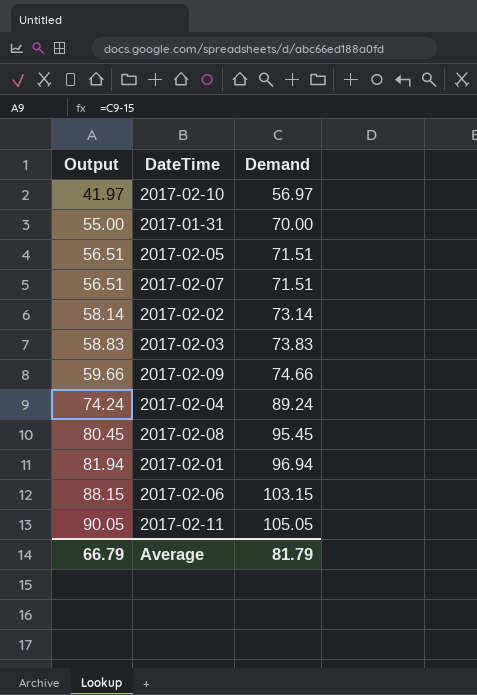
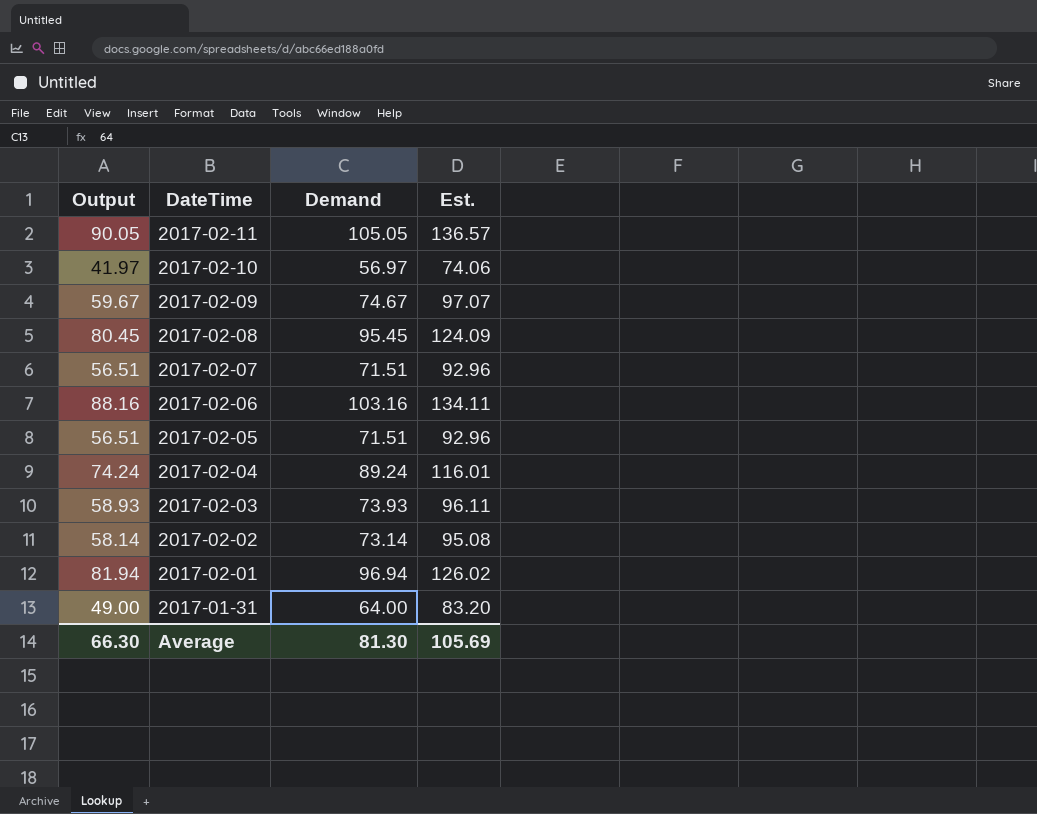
row order: Output ascending -> DateTime descending
column Est. | formula: none -> [Demand] * 1.3
2017-02-09 | Output: 59.66 -> 59.67
2017-02-09 | Demand: 74.66 -> 74.67
2017-02-06 | Output: 88.15 -> 88.16
2017-02-06 | Demand: 103.15 -> 103.16
2017-02-03 | Output: 58.83 -> 58.93
2017-02-03 | Demand: 73.83 -> 73.93
2017-01-31 | Output: 55.00 -> 49.00
2017-01-31 | Demand: 70.00 -> 64.00
Average | Output: 66.79 -> 66.30
Average | Demand: 81.79 -> 81.30

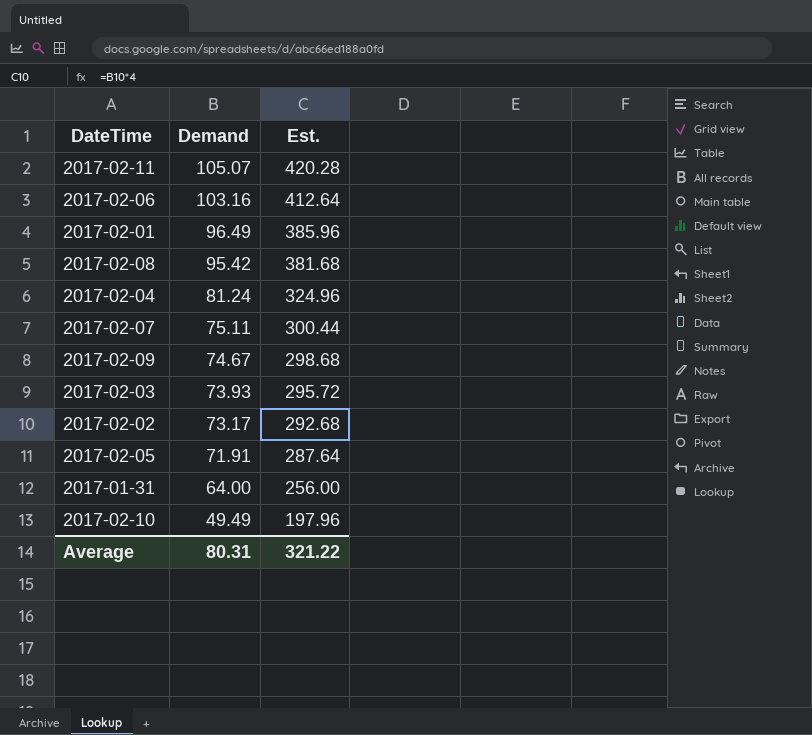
row order: DateTime descending -> Demand descending
column Output | formula: [Demand] - 15 -> none
column Est. | formula: [Demand] * 1.3 -> [Demand] * 4
2017-02-11 | Demand: 105.05 -> 105.07
2017-02-01 | Demand: 96.94 -> 96.49
2017-02-08 | Demand: 95.45 -> 95.42
2017-02-04 | Demand: 89.24 -> 81.24
2017-02-07 | Demand: 71.51 -> 75.11
2017-02-02 | Demand: 73.14 -> 73.17
2017-02-05 | Demand: 71.51 -> 71.91
2017-02-10 | Demand: 56.97 -> 49.49
Average | Demand: 81.30 -> 80.31
Average | Est.: 105.69 -> 321.22

